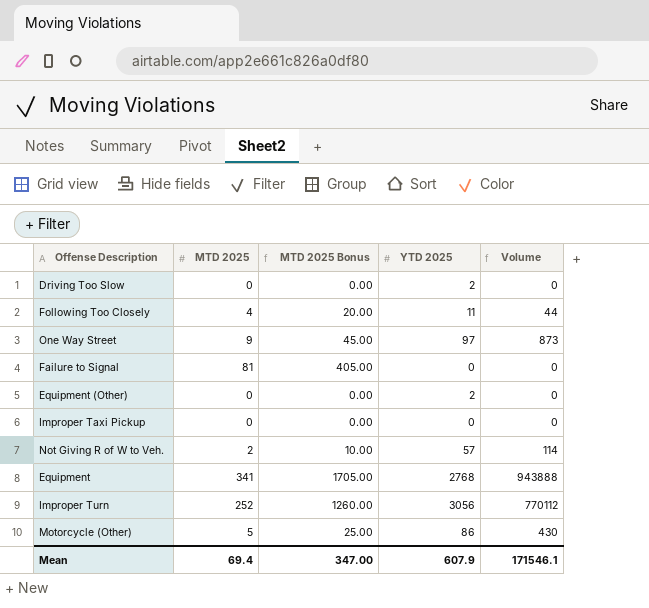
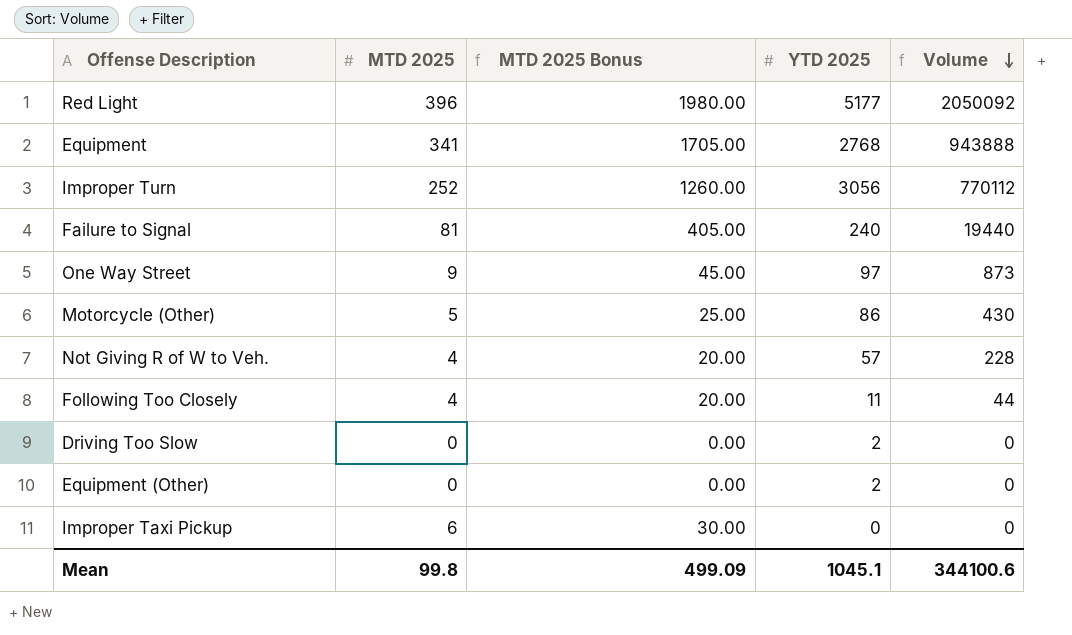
row order: none -> Volume descending
row Red Light: none -> 396 | 1980.00 | 5177 | 2050092
Failure to Signal | YTD 2025: 0 -> 240
Failure to Signal | Volume: 0 -> 19440
Not Giving R of W to Veh. | MTD 2025: 2 -> 4
Not Giving R of W to Veh. | MTD 2025 Bonus: 10.00 -> 20.00
Not Giving R of W to Veh. | Volume: 114 -> 228
Improper Taxi Pickup | MTD 2025: 0 -> 6
Improper Taxi Pickup | MTD 2025 Bonus: 0.00 -> 30.00
Mean | MTD 2025: 69.4 -> 99.8
Mean | MTD 2025 Bonus: 347.00 -> 499.09
Mean | YTD 2025: 607.9 -> 1045.1
Mean | Volume: 171546.1 -> 344100.6

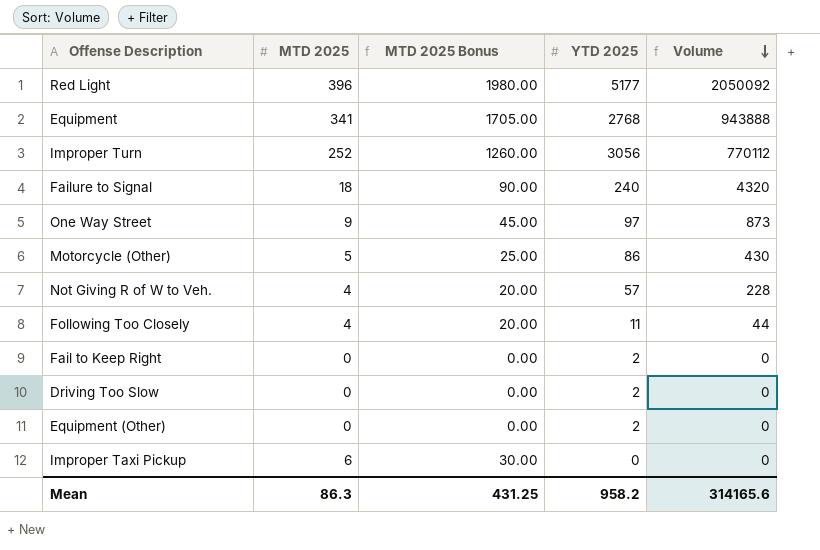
Failure to Signal | MTD 2025: 81 -> 18
Failure to Signal | MTD 2025 Bonus: 405.00 -> 90.00
Failure to Signal | Volume: 19440 -> 4320
row Fail to Keep Right: none -> 0 | 0.00 | 2 | 0
Mean | MTD 2025: 99.8 -> 86.3
Mean | MTD 2025 Bonus: 499.09 -> 431.25
Mean | YTD 2025: 1045.1 -> 958.2
Mean | Volume: 344100.6 -> 314165.6

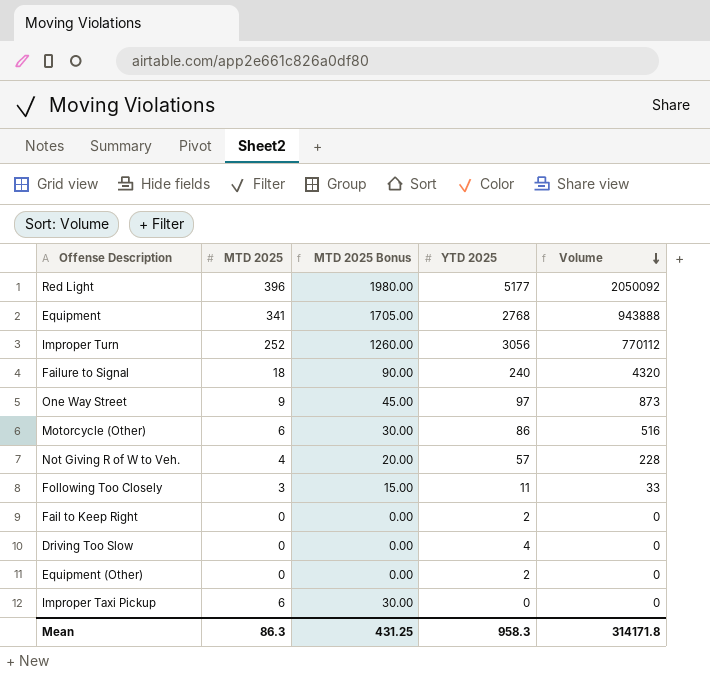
Motorcycle (Other) | MTD 2025: 5 -> 6
Motorcycle (Other) | MTD 2025 Bonus: 25.00 -> 30.00
Motorcycle (Other) | Volume: 430 -> 516
Following Too Closely | MTD 2025: 4 -> 3
Following Too Closely | MTD 2025 Bonus: 20.00 -> 15.00
Following Too Closely | Volume: 44 -> 33
Driving Too Slow | YTD 2025: 2 -> 4
Mean | YTD 2025: 958.2 -> 958.3
Mean | Volume: 314165.6 -> 314171.8

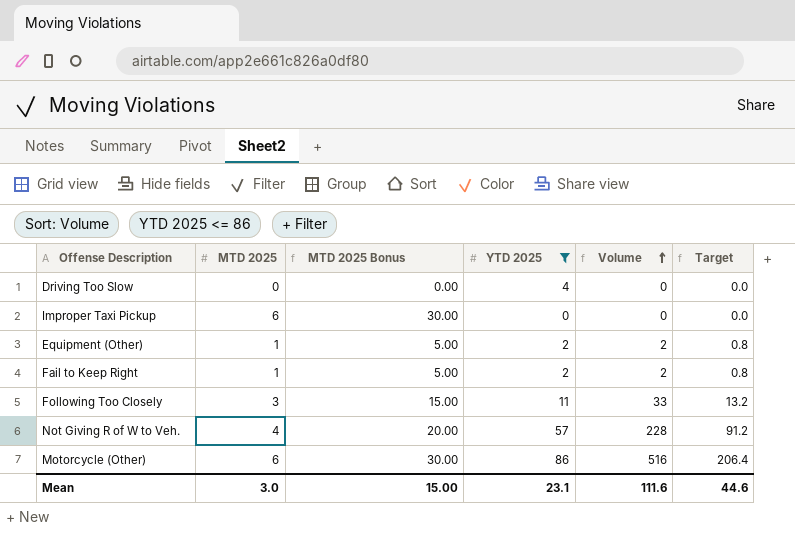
filter: none -> YTD 2025 <= 86
row order: Volume descending -> Volume ascending
column Target | formula: none -> [Volume] * 0.4
Equipment (Other) | MTD 2025: 0 -> 1
Equipment (Other) | MTD 2025 Bonus: 0.00 -> 5.00
Equipment (Other) | Volume: 0 -> 2
Fail to Keep Right | MTD 2025: 0 -> 1
Fail to Keep Right | MTD 2025 Bonus: 0.00 -> 5.00
Fail to Keep Right | Volume: 0 -> 2
Mean | MTD 2025: 86.3 -> 3.0
Mean | MTD 2025 Bonus: 431.25 -> 15.00
Mean | YTD 2025: 958.3 -> 23.1
Mean | Volume: 314171.8 -> 111.6

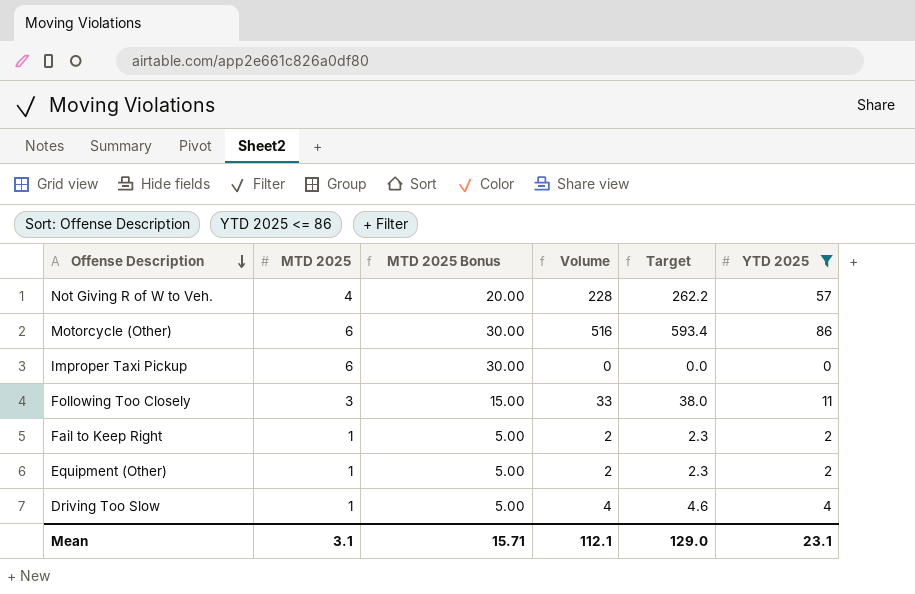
row order: Volume ascending -> Offense Description descending
column Target | formula: [Volume] * 0.4 -> [Volume] * 1.15
column YTD 2025 | position: 4 -> 6
Driving Too Slow | MTD 2025: 0 -> 1
Driving Too Slow | MTD 2025 Bonus: 0.00 -> 5.00
Driving Too Slow | Volume: 0 -> 4
Mean | MTD 2025: 3.0 -> 3.1
Mean | MTD 2025 Bonus: 15.00 -> 15.71
Mean | Volume: 111.6 -> 112.1
Mean | Target: 44.6 -> 129.0

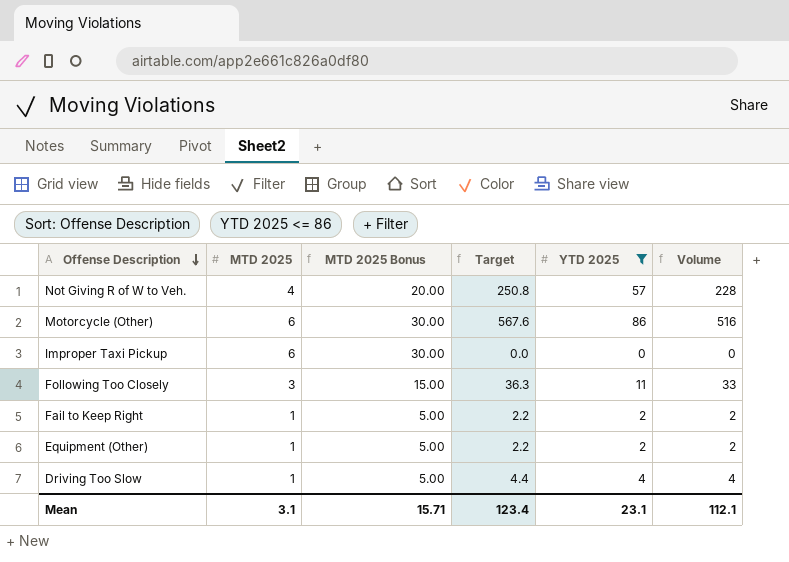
column Target | formula: [Volume] * 1.15 -> [Volume] * 1.1
column Volume | position: 4 -> 6
Mean | Target: 129.0 -> 123.4

